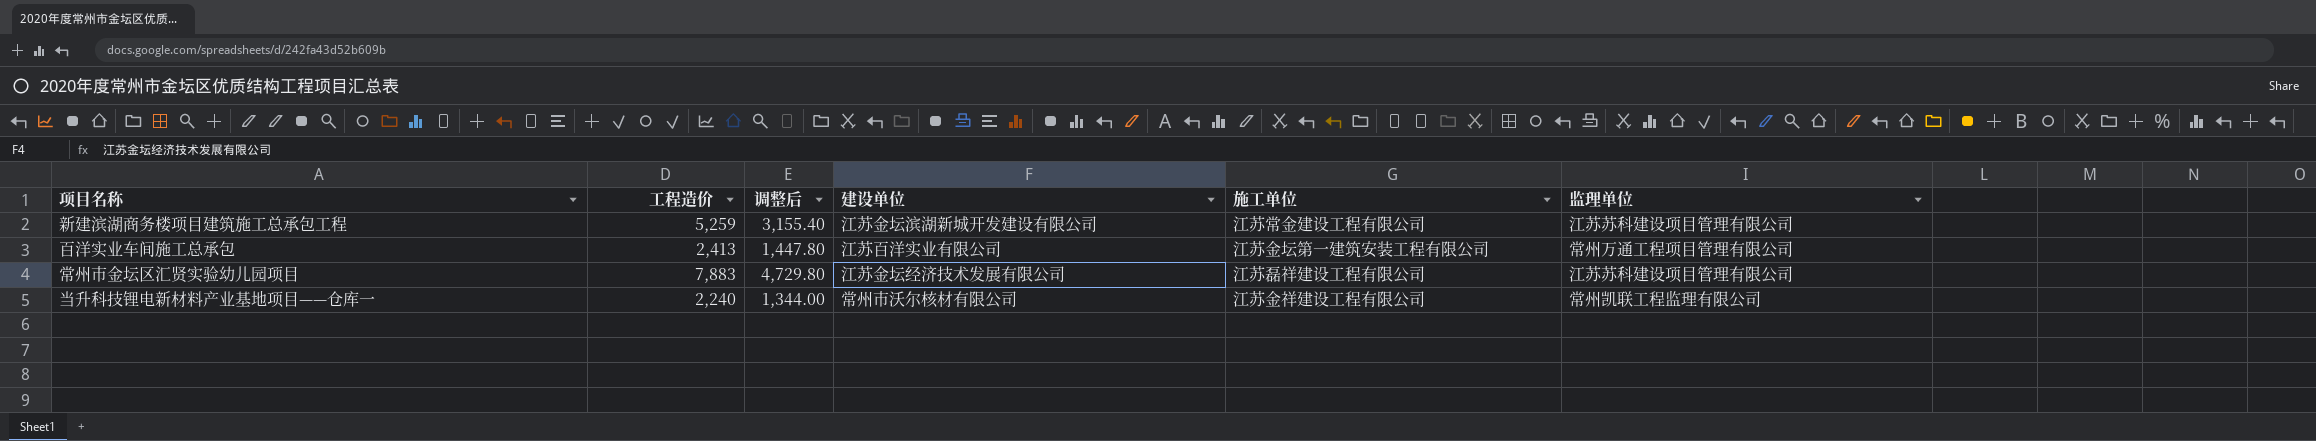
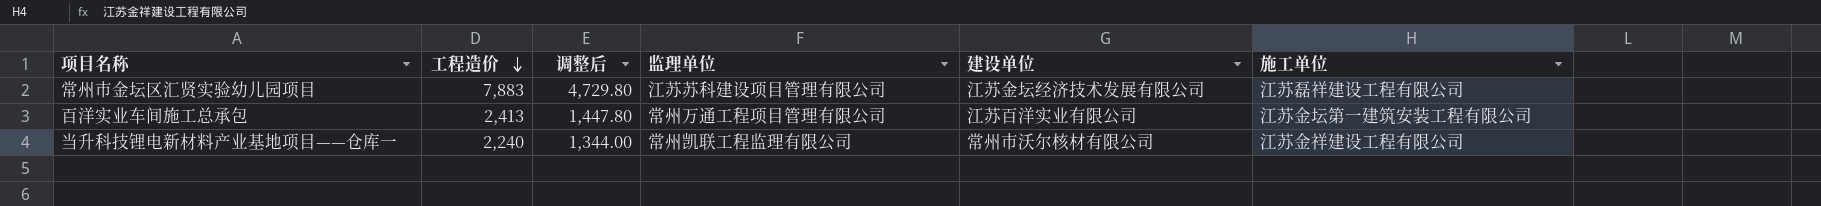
row order: none -> 工程造价 descending
column 监理单位 | position: 6 -> 4
row 新建滨湖商务楼项目建筑施工总承包工程: 5,259 | 3,155.40 | 江苏金坛滨湖新城开发建设有限公司 | 江苏常金建设工程有限公司 | 江苏苏科建设项目管理有限公司 -> none

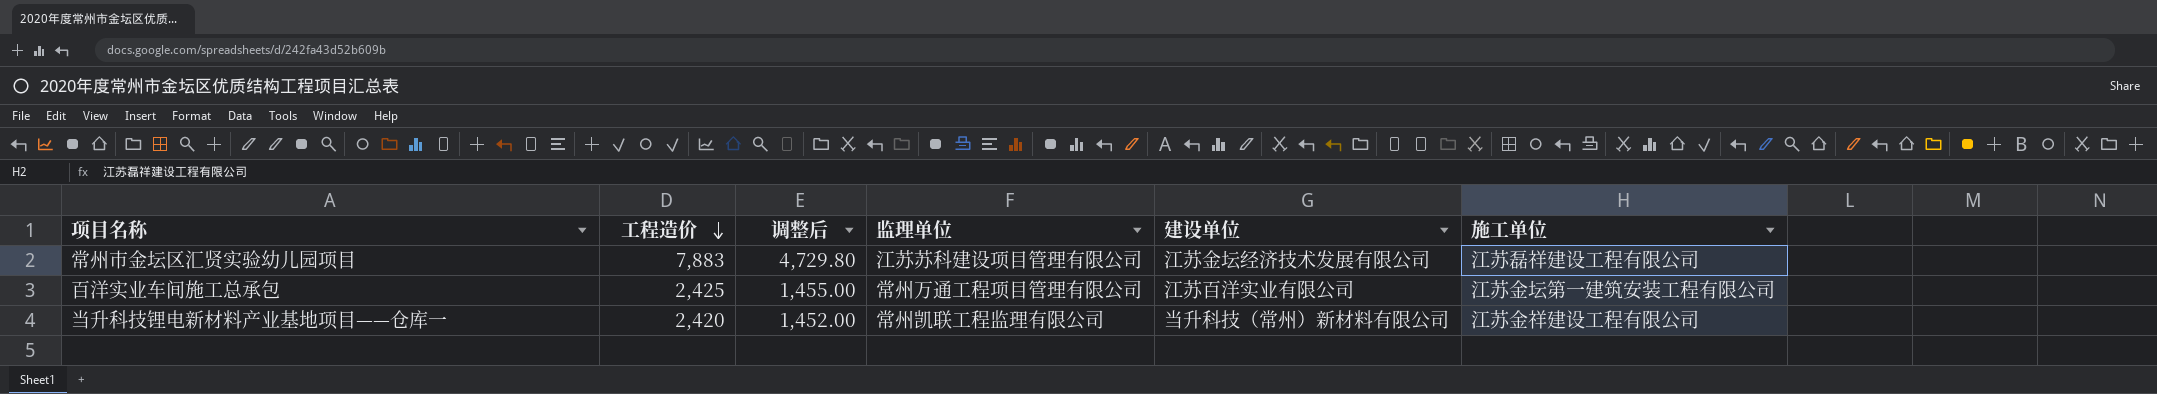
百洋实业车间施工总承包 | 工程造价: 2,413 -> 2,425
百洋实业车间施工总承包 | 调整后: 1,447.80 -> 1,455.00
当升科技锂电新材料产业基地项目——仓库一 | 工程造价: 2,240 -> 2,420
当升科技锂电新材料产业基地项目——仓库一 | 调整后: 1,344.00 -> 1,452.00
当升科技锂电新材料产业基地项目——仓库一 | 建设单位: 常州市沃尔核材有限公司 -> 当升科技（常州）新材料有限公司

